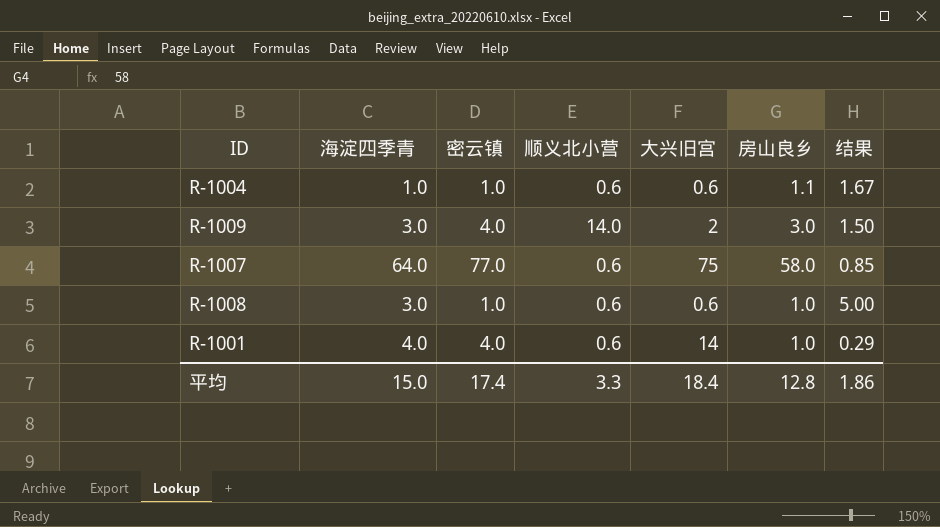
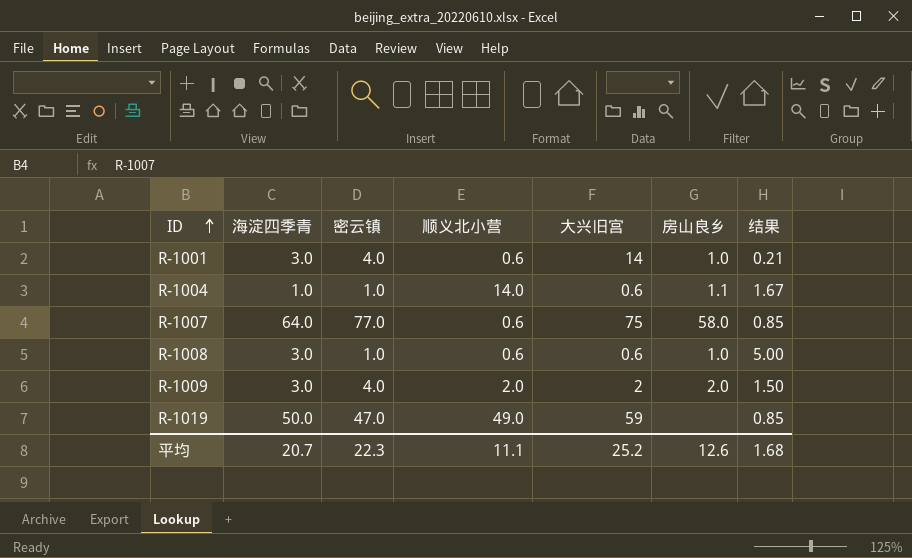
row order: none -> ID ascending
R-1001 | 海淀四季青: 4.0 -> 3.0
R-1001 | 结果: 0.29 -> 0.21
R-1004 | 顺义北小营: 0.6 -> 14.0
R-1009 | 顺义北小营: 14.0 -> 2.0
R-1009 | 房山良乡: 3.0 -> 2.0
row R-1019: none -> 50.0 | 47.0 | 49.0 | 59 | none | 0.85
平均 | 海淀四季青: 15.0 -> 20.7
平均 | 密云镇: 17.4 -> 22.3
平均 | 顺义北小营: 3.3 -> 11.1
平均 | 大兴旧宫: 18.4 -> 25.2
平均 | 房山良乡: 12.8 -> 12.6
平均 | 结果: 1.86 -> 1.68

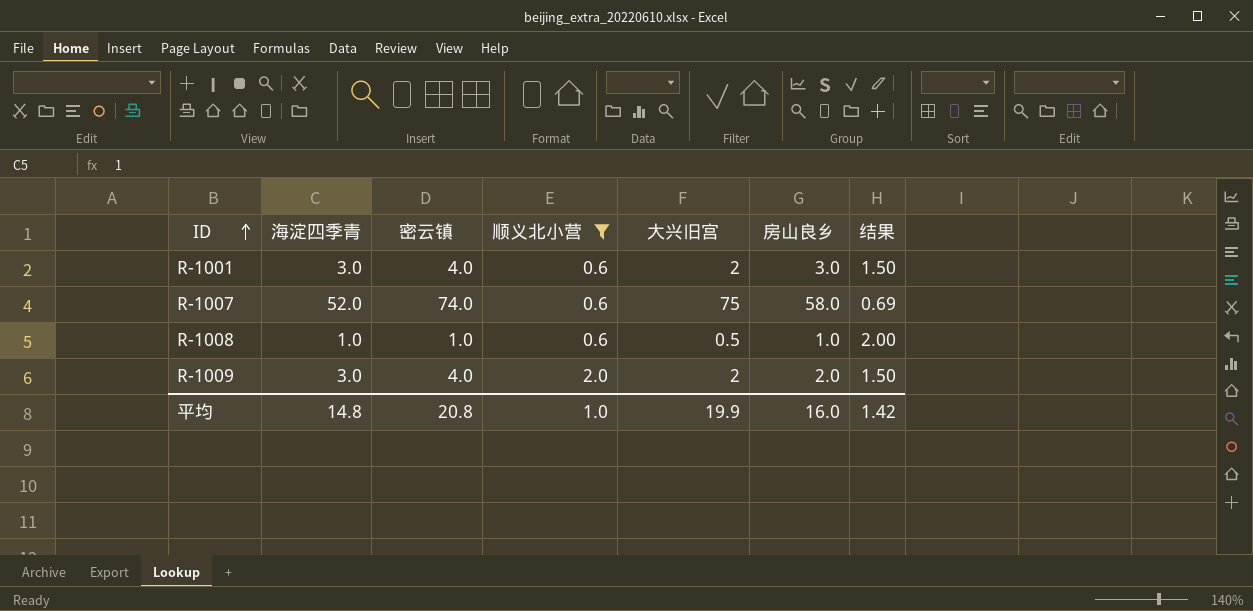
filter: none -> 顺义北小营 <= 2.0
R-1001 | 大兴旧宫: 14 -> 2
R-1001 | 房山良乡: 1.0 -> 3.0
R-1001 | 结果: 0.21 -> 1.50
R-1007 | 海淀四季青: 64.0 -> 52.0
R-1007 | 密云镇: 77.0 -> 74.0
R-1007 | 结果: 0.85 -> 0.69
R-1008 | 海淀四季青: 3.0 -> 1.0
R-1008 | 大兴旧宫: 0.6 -> 0.5
R-1008 | 结果: 5.00 -> 2.00
平均 | 海淀四季青: 20.7 -> 14.8
平均 | 密云镇: 22.3 -> 20.8
平均 | 顺义北小营: 11.1 -> 1.0
平均 | 大兴旧宫: 25.2 -> 19.9
平均 | 房山良乡: 12.6 -> 16.0
平均 | 结果: 1.68 -> 1.42

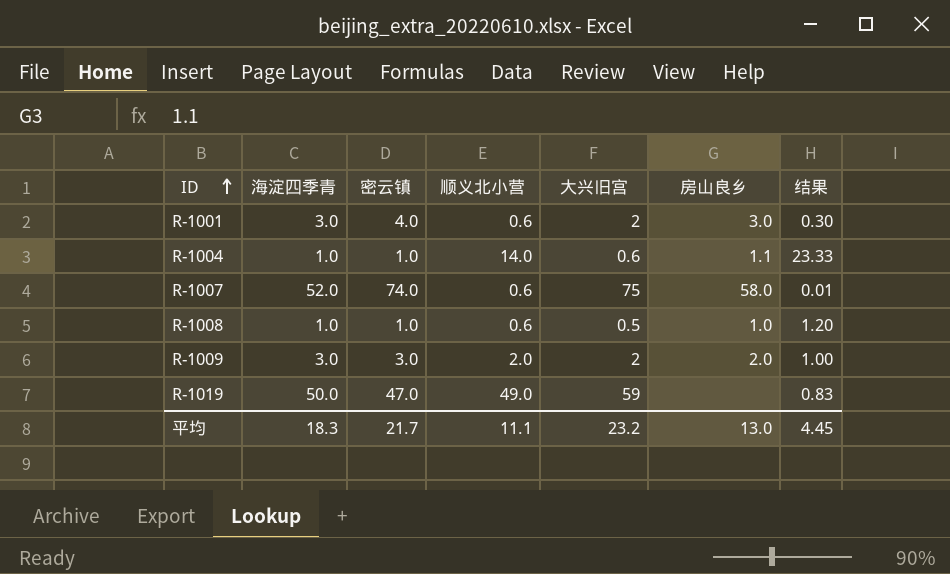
filter: 顺义北小营 <= 2.0 -> none
column 结果 | formula: [海淀四季青] / [大兴旧宫] -> [顺义北小营] / [大兴旧宫]
R-1009 | 密云镇: 4.0 -> 3.0
平均 | 海淀四季青: 14.8 -> 18.3
平均 | 密云镇: 20.8 -> 21.7
平均 | 顺义北小营: 1.0 -> 11.1
平均 | 大兴旧宫: 19.9 -> 23.2
平均 | 房山良乡: 16.0 -> 13.0
平均 | 结果: 1.42 -> 4.45

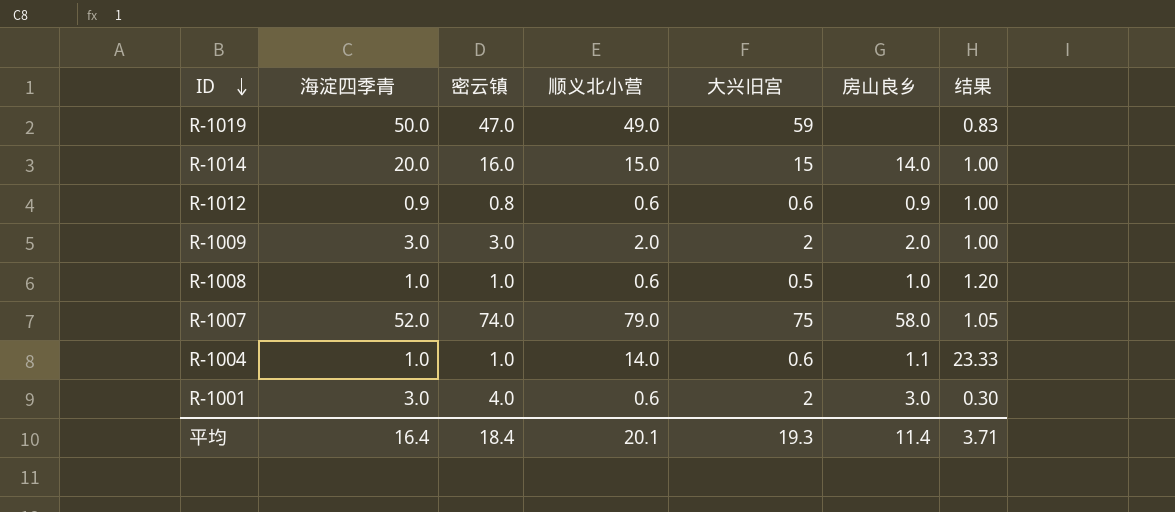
row order: ID ascending -> ID descending
row R-1014: none -> 20.0 | 16.0 | 15.0 | 15 | 14.0 | 1.00
row R-1012: none -> 0.9 | 0.8 | 0.6 | 0.6 | 0.9 | 1.00
R-1007 | 顺义北小营: 0.6 -> 79.0
R-1007 | 结果: 0.01 -> 1.05
平均 | 海淀四季青: 18.3 -> 16.4
平均 | 密云镇: 21.7 -> 18.4
平均 | 顺义北小营: 11.1 -> 20.1
平均 | 大兴旧宫: 23.2 -> 19.3
平均 | 房山良乡: 13.0 -> 11.4
平均 | 结果: 4.45 -> 3.71

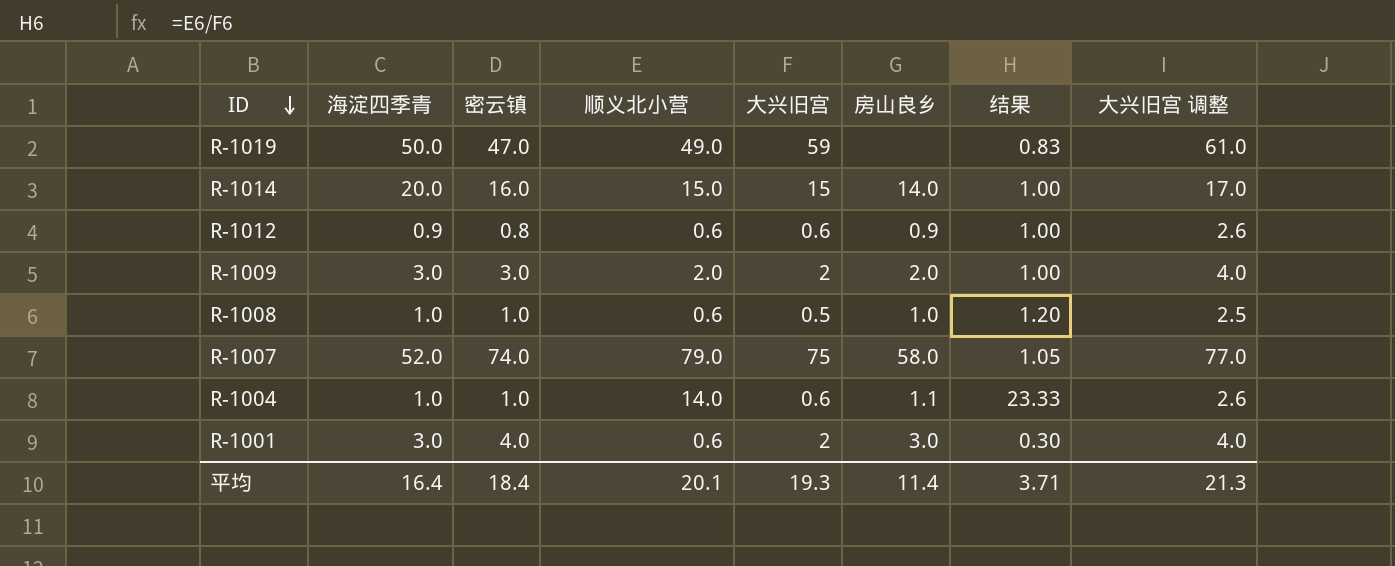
column 大兴旧宫 调整 | formula: none -> [大兴旧宫] + 2

